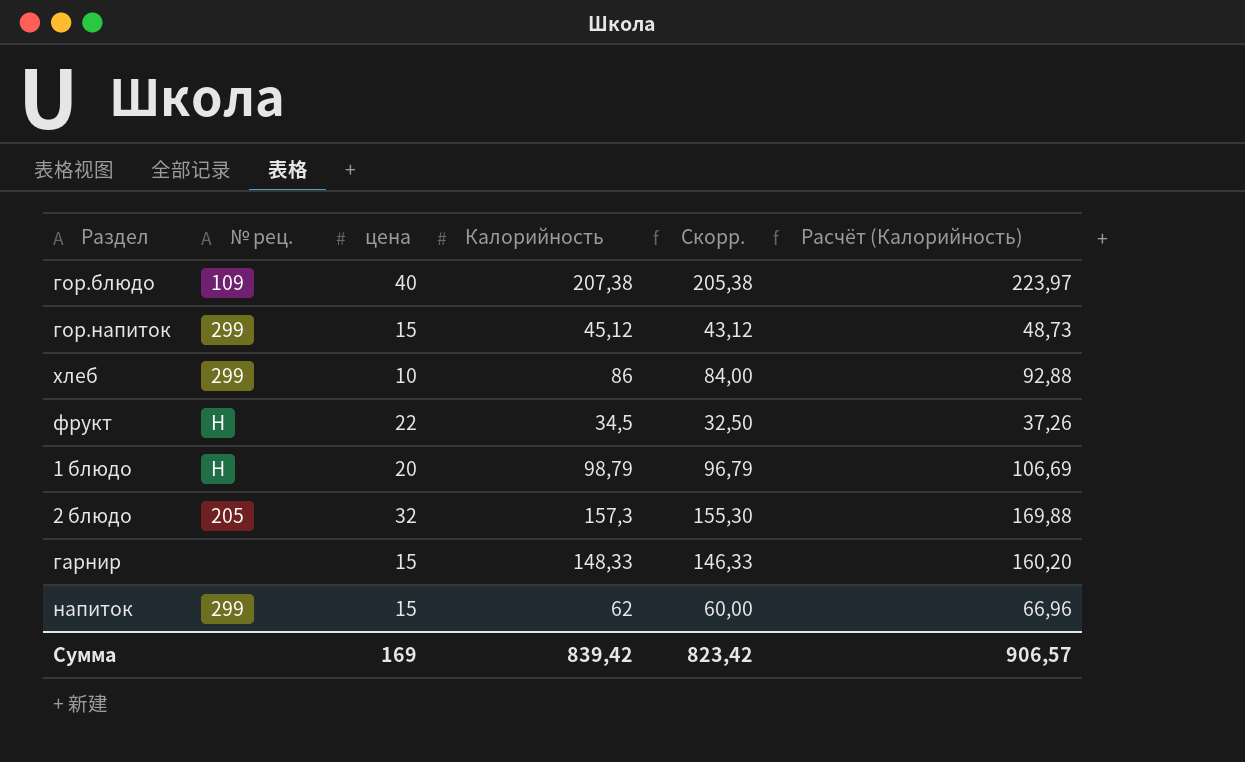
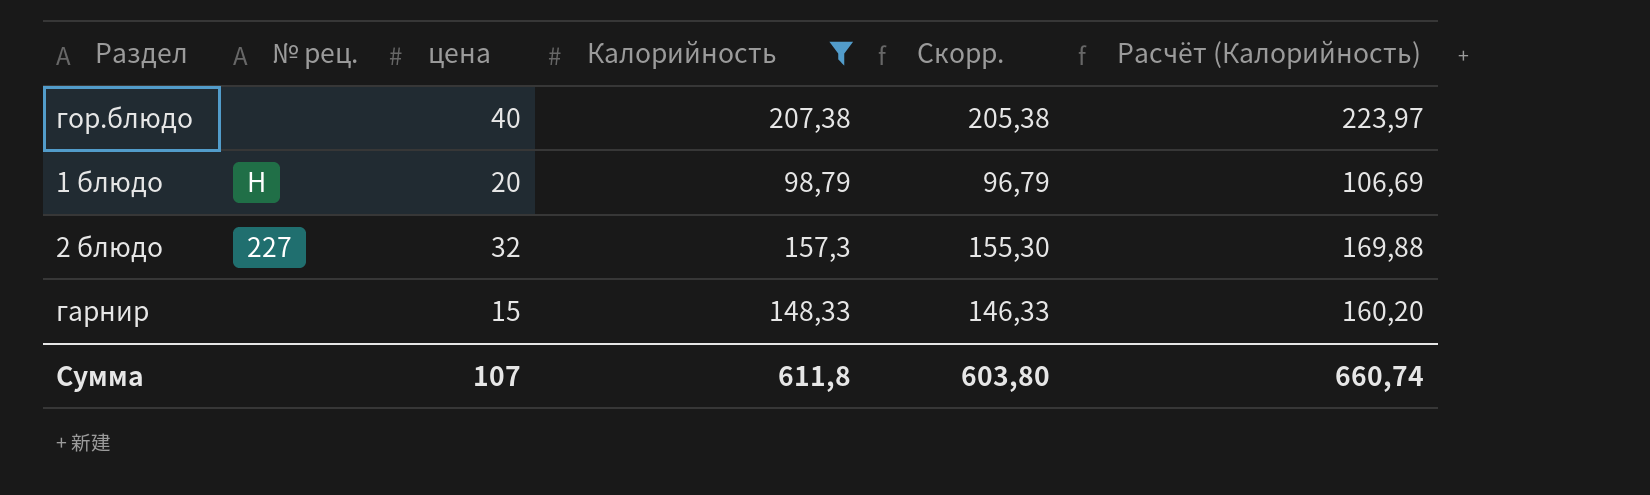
filter: none -> Калорийность >= 98,79
гор.блюдо | № рец.: 109 -> none
2 блюдо | № рец.: 205 -> 227
Сумма | цена: 169 -> 107
Сумма | Калорийность: 839,42 -> 611,8
Сумма | Скорр.: 823,42 -> 603,80
Сумма | Расчёт (Калорийность): 906,57 -> 660,74

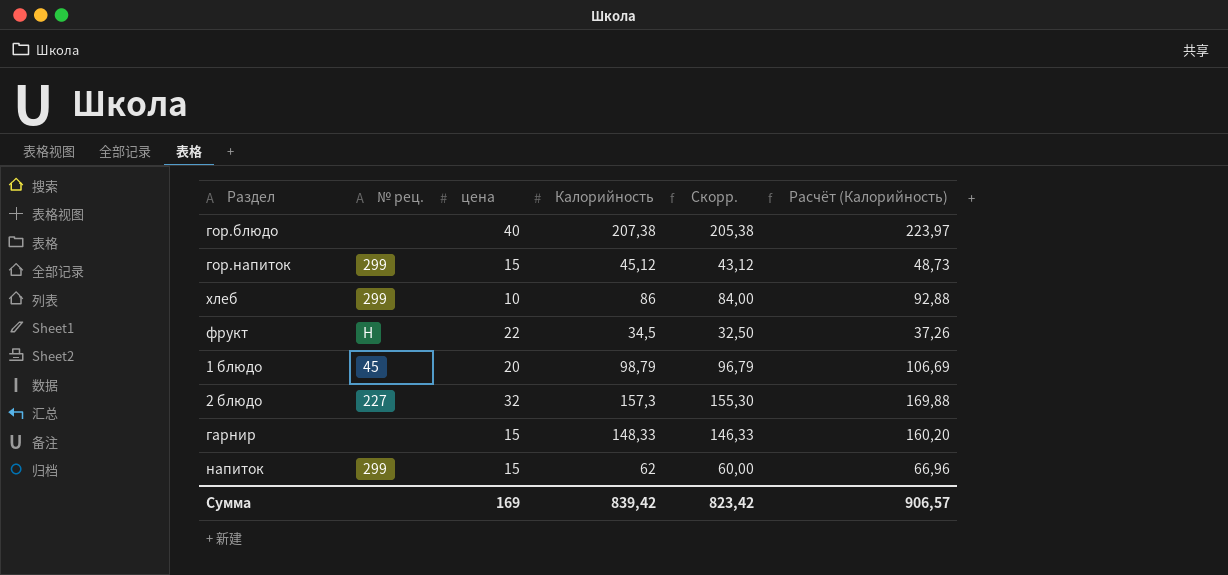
filter: Калорийность >= 98,79 -> none
1 блюдо | № рец.: Н -> 45
Сумма | цена: 107 -> 169
Сумма | Калорийность: 611,8 -> 839,42
Сумма | Скорр.: 603,80 -> 823,42
Сумма | Расчёт (Калорийность): 660,74 -> 906,57

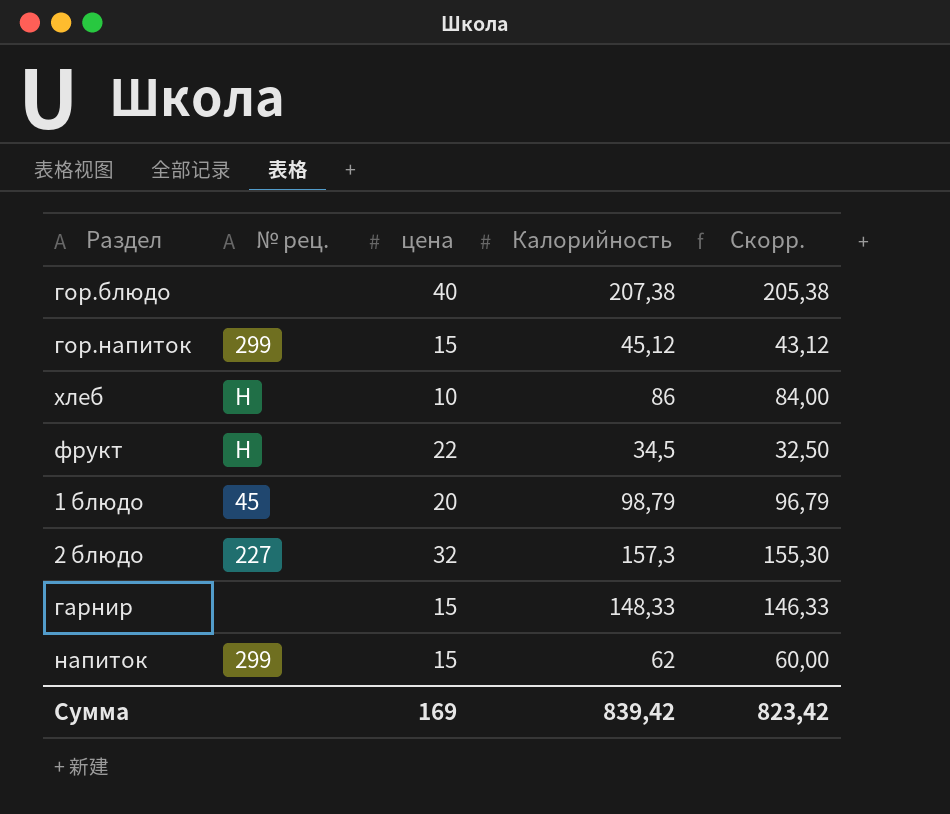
column Расчёт (Калорийность) | formula: [Калорийность] * 1,08 -> none
хлеб | № рец.: 299 -> Н

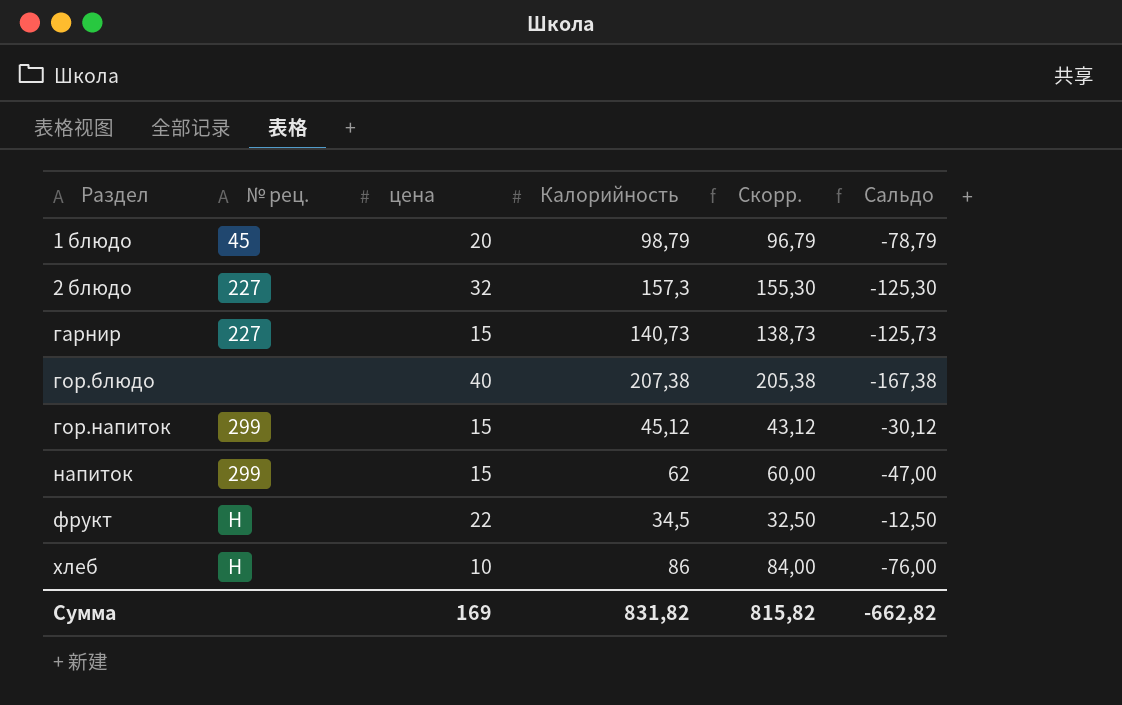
row order: none -> Раздел ascending
column Сальдо | formula: none -> [цена] - [Калорийность]
гарнир | № рец.: none -> 227
гарнир | Калорийность: 148,33 -> 140,73
гарнир | Скорр.: 146,33 -> 138,73
Сумма | Калорийность: 839,42 -> 831,82
Сумма | Скорр.: 823,42 -> 815,82

